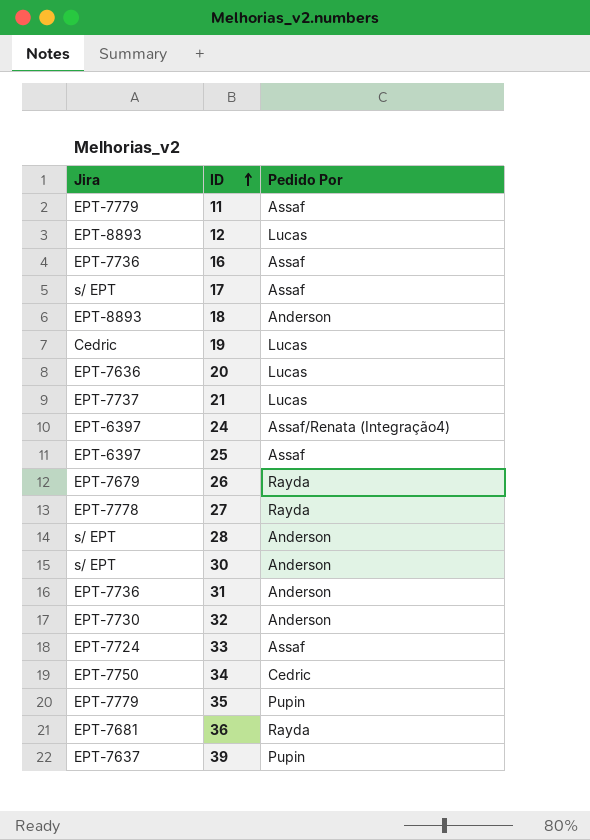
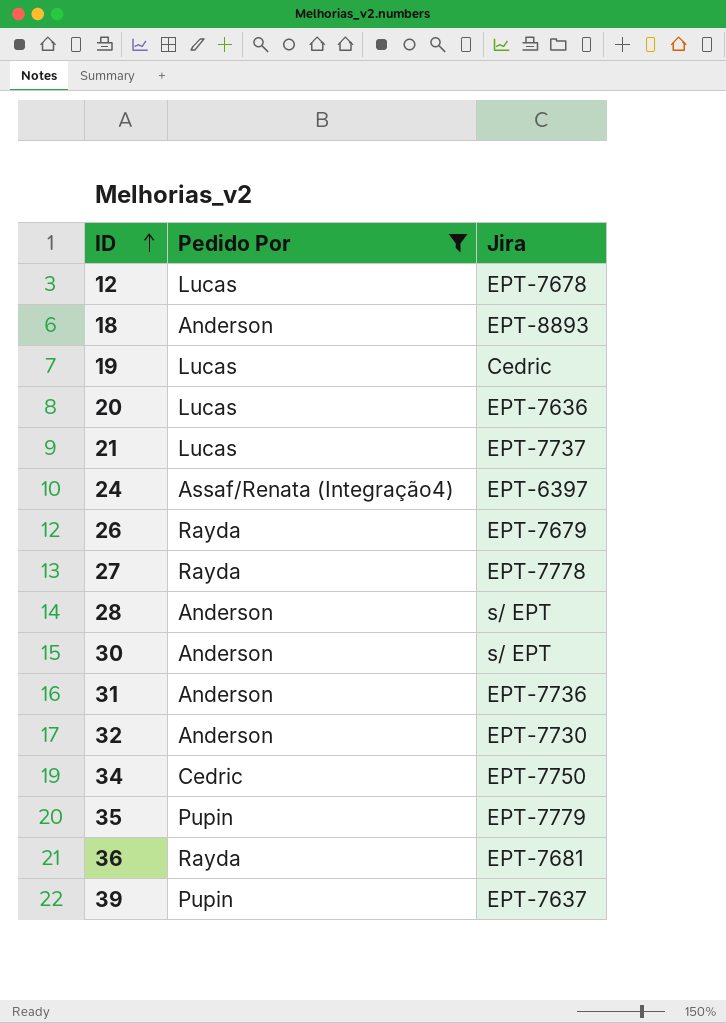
filter: none -> Pedido Por != Assaf
column Jira | position: 1 -> 3
12 | Jira: EPT-8893 -> EPT-7678

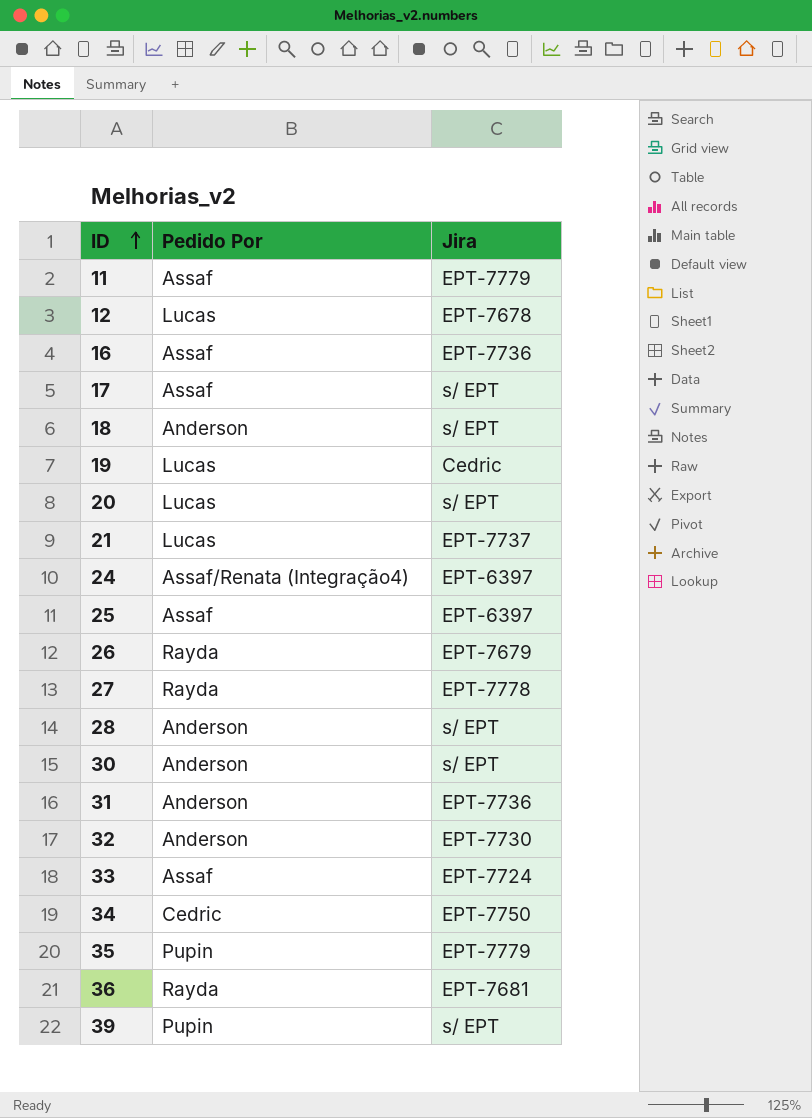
filter: Pedido Por != Assaf -> none
18 | Jira: EPT-8893 -> s/ EPT
20 | Jira: EPT-7636 -> s/ EPT
39 | Jira: EPT-7637 -> s/ EPT

